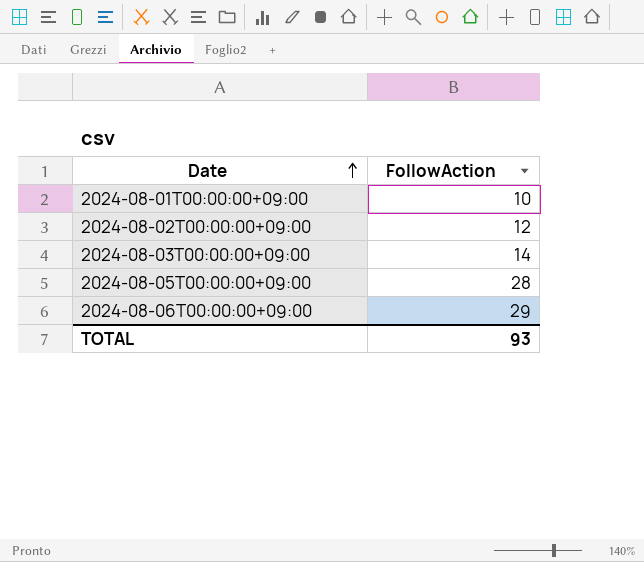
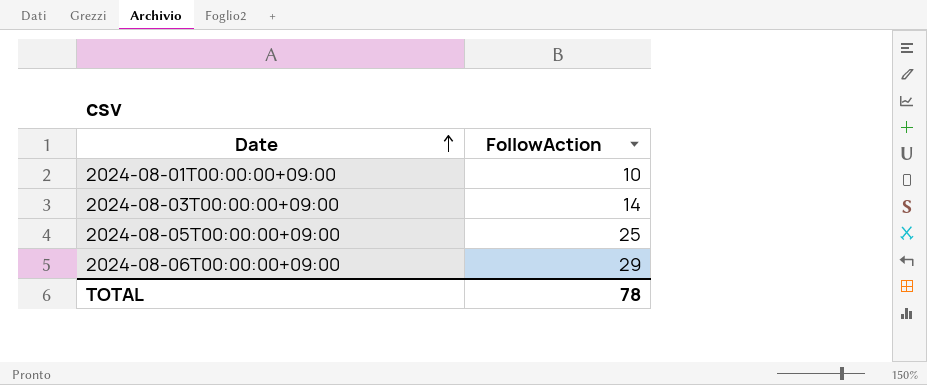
row 2024-08-02T00:00:00+09:00: 12 -> none
2024-08-05T00:00:00+09:00 | FollowAction: 28 -> 25
TOTAL | FollowAction: 93 -> 78

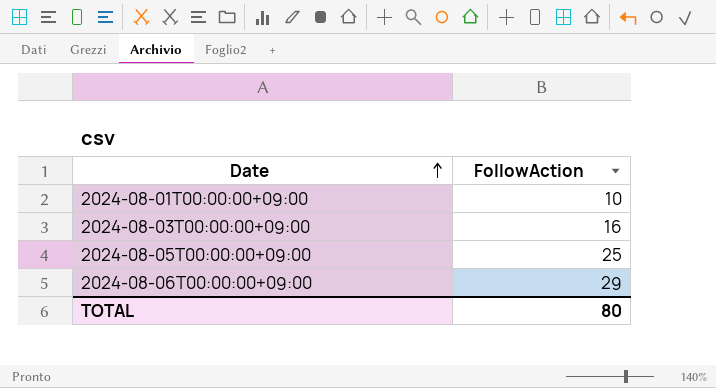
2024-08-03T00:00:00+09:00 | FollowAction: 14 -> 16
TOTAL | FollowAction: 78 -> 80

